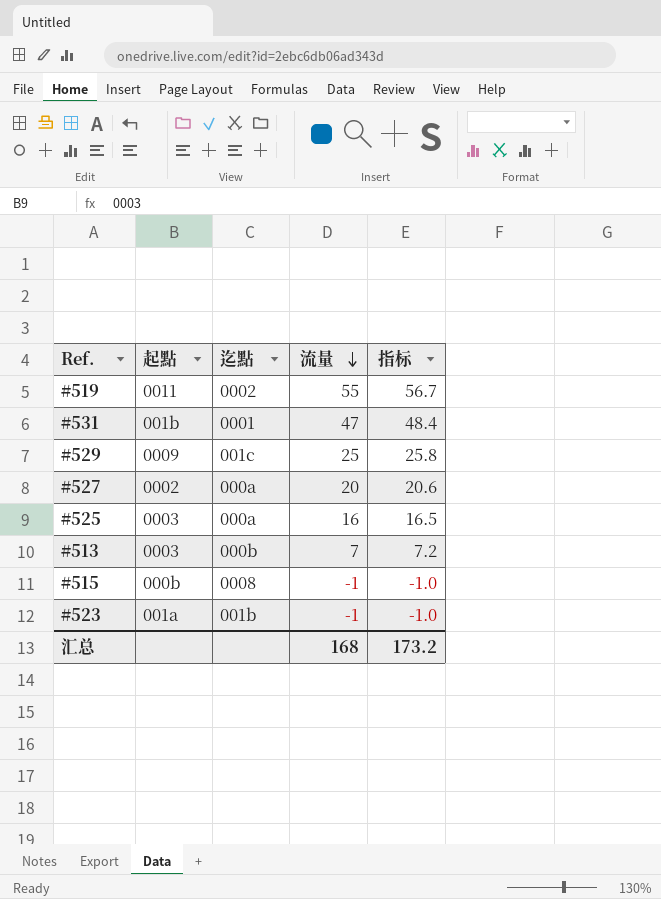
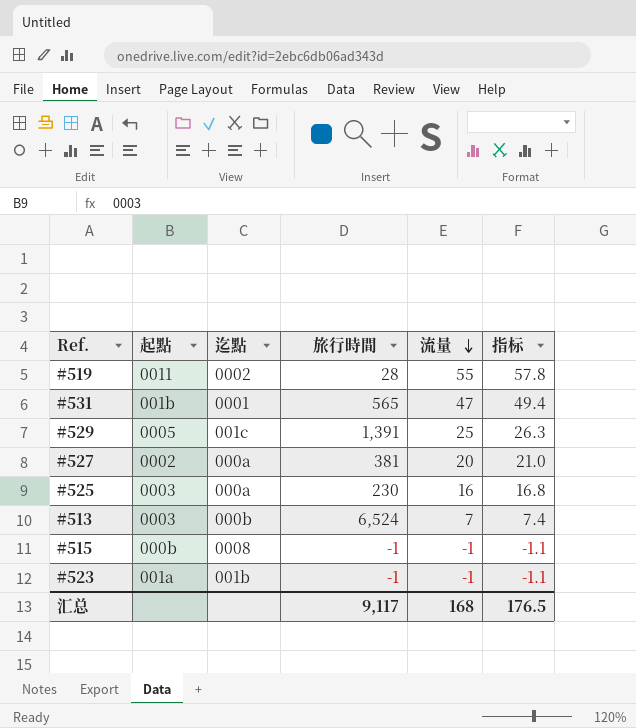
column 旅行時間 | position: none -> 4
column 指标 | formula: [流量] * 1.03 -> [流量] * 1.05
#529 | 起點: 0009 -> 0005
汇总 | 指标: 173.2 -> 176.5

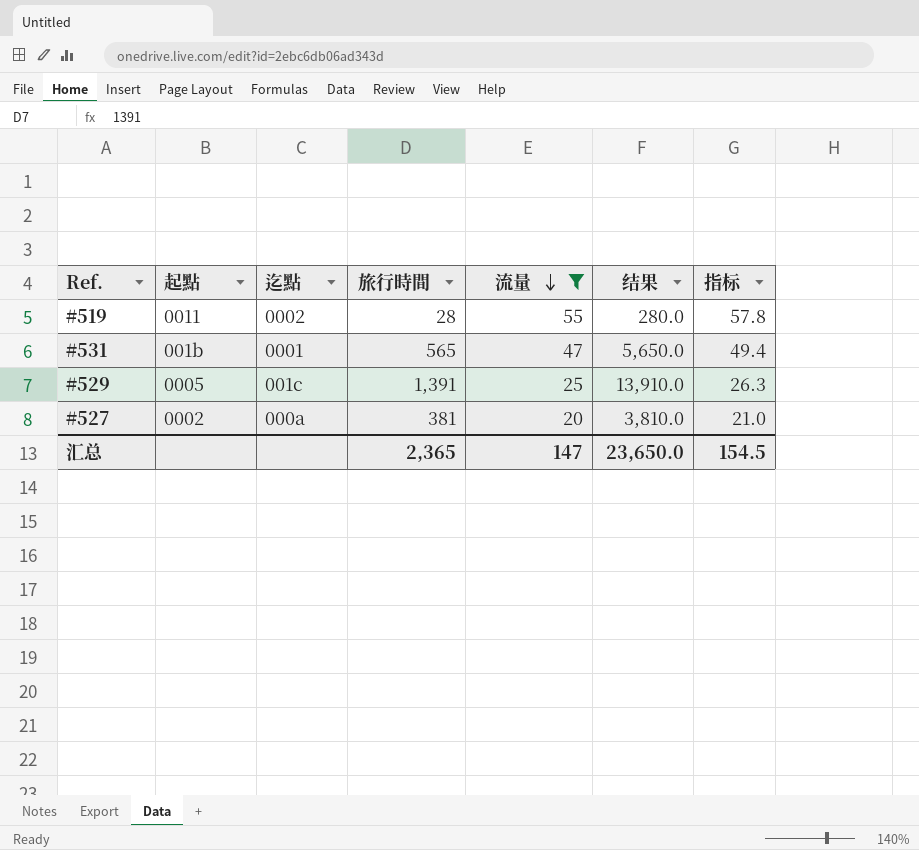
filter: none -> 流量 >= 20
column 结果 | formula: none -> [旅行時間] * 10
汇总 | 旅行時間: 9,117 -> 2,365
汇总 | 流量: 168 -> 147
汇总 | 指标: 176.5 -> 154.5

